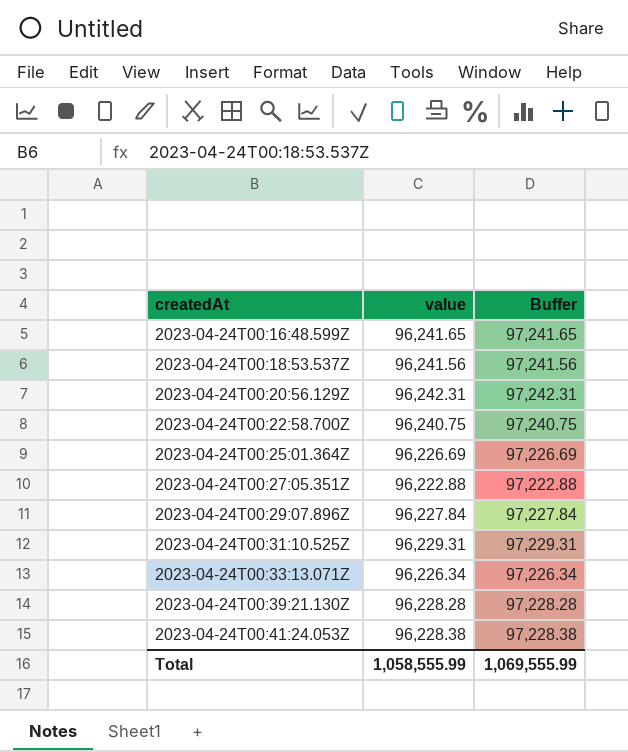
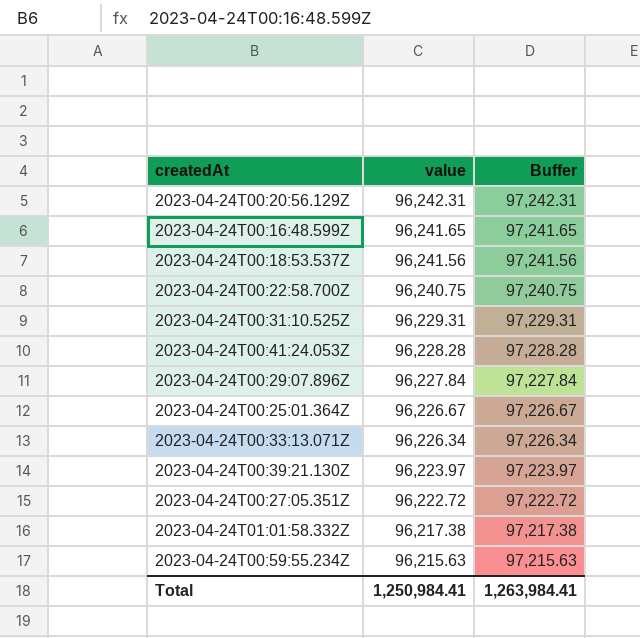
row order: createdAt ascending -> value descending
2023-04-24T00:41:24.053Z | value: 96,228.38 -> 96,228.28
2023-04-24T00:41:24.053Z | Buffer: 97,228.38 -> 97,228.28
2023-04-24T00:25:01.364Z | value: 96,226.69 -> 96,226.67
2023-04-24T00:25:01.364Z | Buffer: 97,226.69 -> 97,226.67
2023-04-24T00:39:21.130Z | value: 96,228.28 -> 96,223.97
2023-04-24T00:39:21.130Z | Buffer: 97,228.28 -> 97,223.97
2023-04-24T00:27:05.351Z | value: 96,222.88 -> 96,222.72
2023-04-24T00:27:05.351Z | Buffer: 97,222.88 -> 97,222.72
row 2023-04-24T01:01:58.332Z: none -> 96,217.38 | 97,217.38
row 2023-04-24T00:59:55.234Z: none -> 96,215.63 | 97,215.63
Total | value: 1,058,555.99 -> 1,250,984.41
Total | Buffer: 1,069,555.99 -> 1,263,984.41

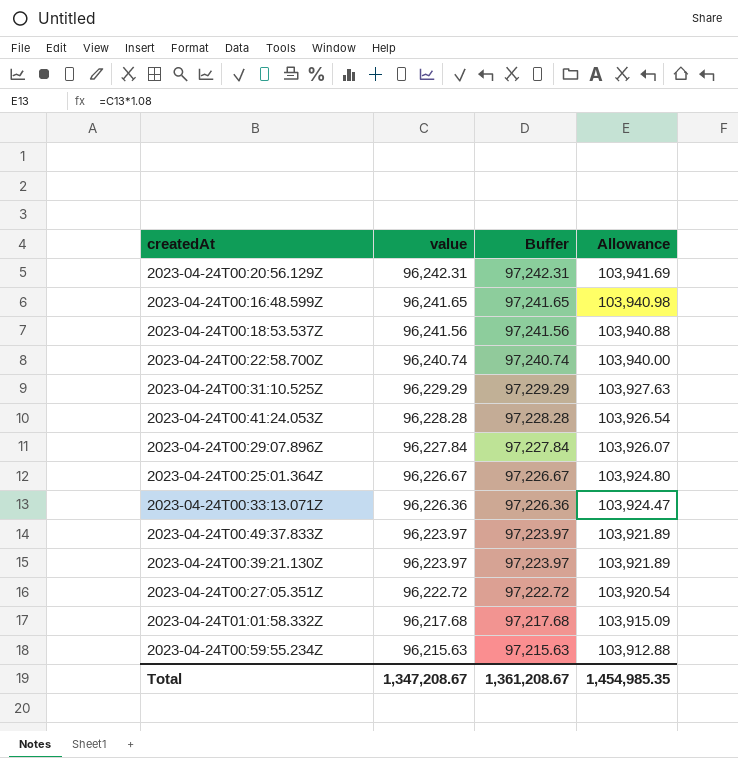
column Allowance | formula: none -> [value] * 1.08
2023-04-24T00:22:58.700Z | value: 96,240.75 -> 96,240.74
2023-04-24T00:22:58.700Z | Buffer: 97,240.75 -> 97,240.74
2023-04-24T00:31:10.525Z | value: 96,229.31 -> 96,229.29
2023-04-24T00:31:10.525Z | Buffer: 97,229.31 -> 97,229.29
2023-04-24T00:33:13.071Z | value: 96,226.34 -> 96,226.36
2023-04-24T00:33:13.071Z | Buffer: 97,226.34 -> 97,226.36
row 2023-04-24T00:49:37.833Z: none -> 96,223.97 | 97,223.97 | 103,921.89
2023-04-24T01:01:58.332Z | value: 96,217.38 -> 96,217.68
2023-04-24T01:01:58.332Z | Buffer: 97,217.38 -> 97,217.68
Total | value: 1,250,984.41 -> 1,347,208.67
Total | Buffer: 1,263,984.41 -> 1,361,208.67

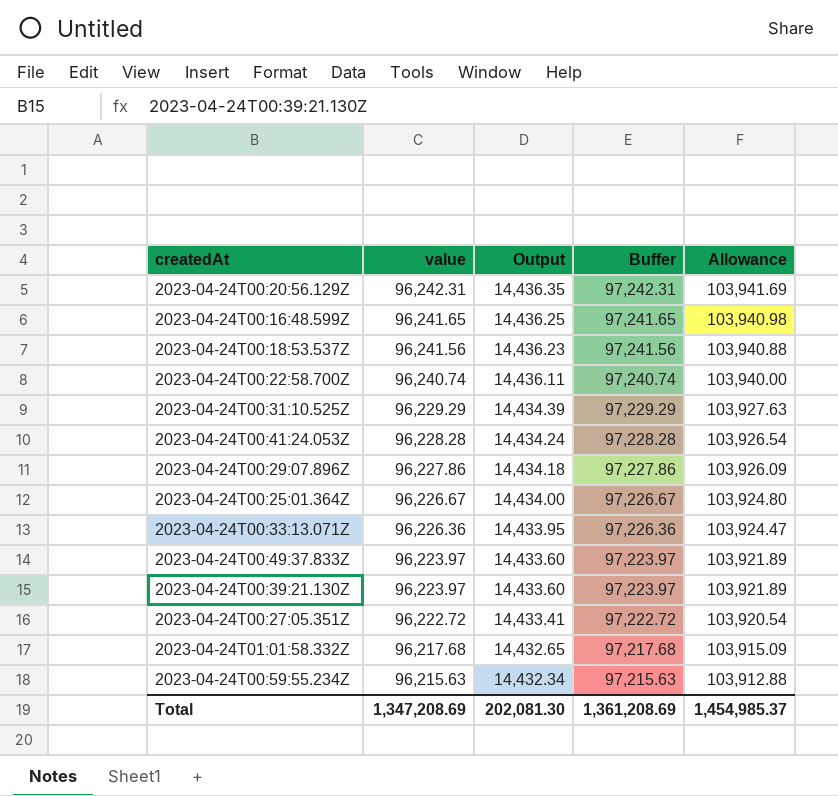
column Output | formula: none -> [value] * 0.15
2023-04-24T00:29:07.896Z | value: 96,227.84 -> 96,227.86
2023-04-24T00:29:07.896Z | Buffer: 97,227.84 -> 97,227.86
2023-04-24T00:29:07.896Z | Allowance: 103,926.07 -> 103,926.09
Total | value: 1,347,208.67 -> 1,347,208.69
Total | Buffer: 1,361,208.67 -> 1,361,208.69
Total | Allowance: 1,454,985.35 -> 1,454,985.37

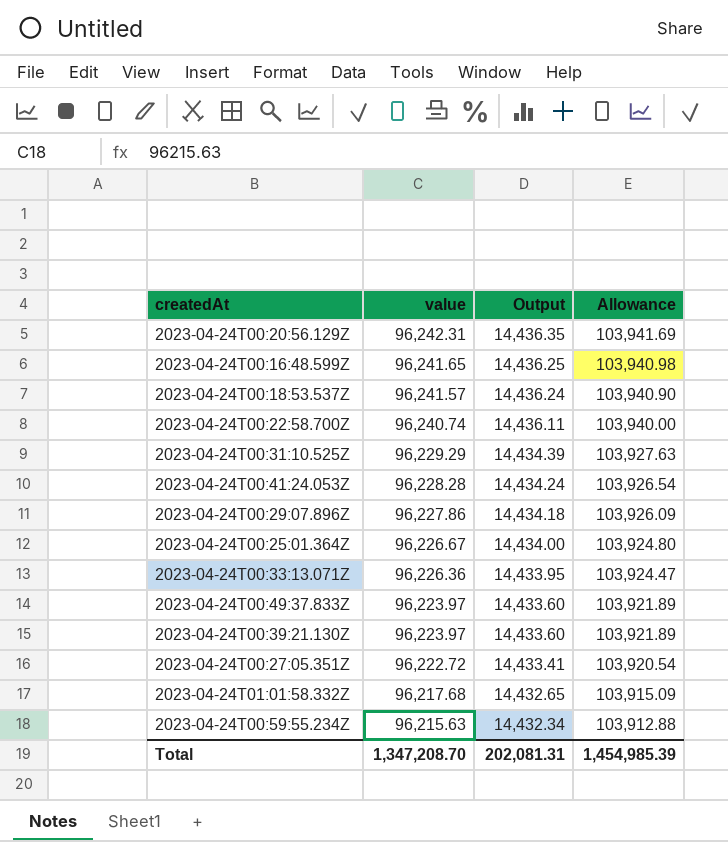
column Buffer | formula: [value] + 1000 -> none
2023-04-24T00:18:53.537Z | value: 96,241.56 -> 96,241.57
2023-04-24T00:18:53.537Z | Output: 14,436.23 -> 14,436.24
2023-04-24T00:18:53.537Z | Allowance: 103,940.88 -> 103,940.90
Total | value: 1,347,208.69 -> 1,347,208.70
Total | Output: 202,081.30 -> 202,081.31
Total | Allowance: 1,454,985.37 -> 1,454,985.39

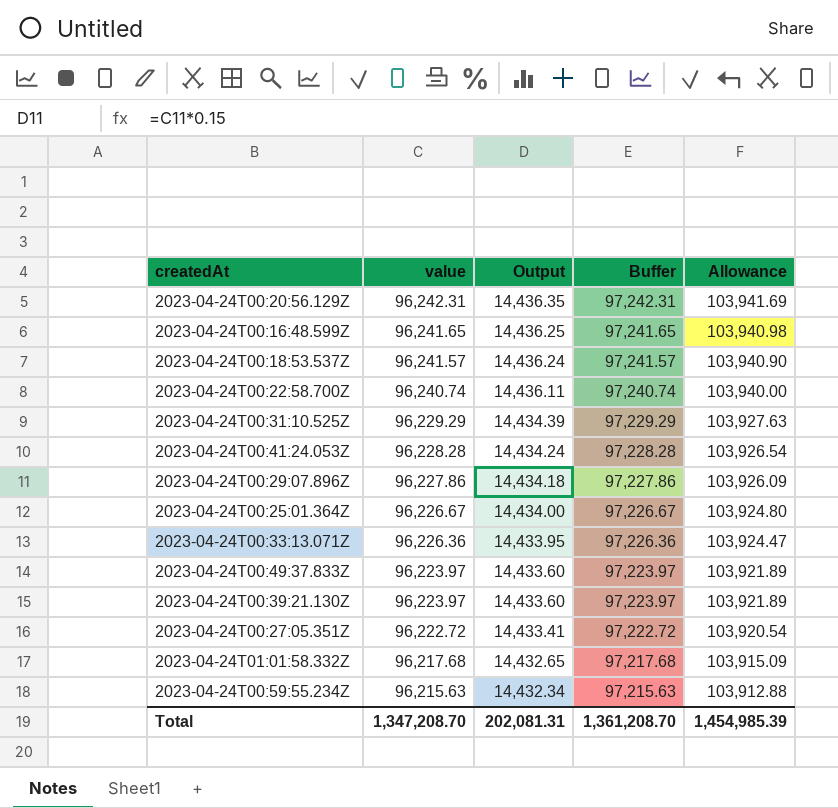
column Buffer | formula: none -> [value] + 1000

